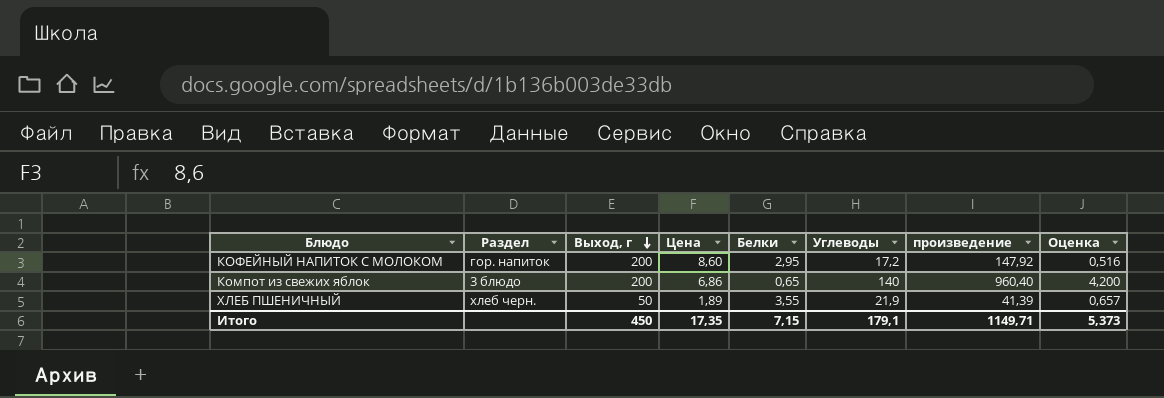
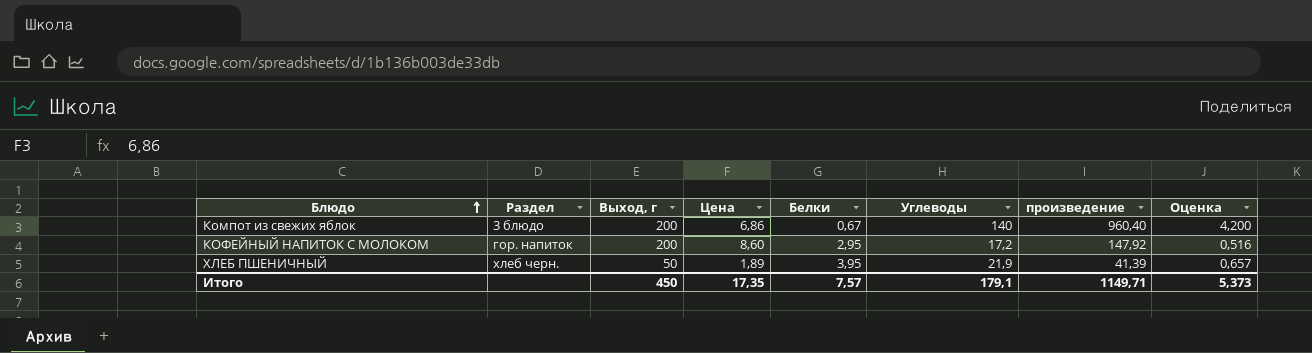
row order: Выход, г descending -> Блюдо ascending
Компот из свежих яблок | Белки: 0,65 -> 0,67
ХЛЕБ ПШЕНИЧНЫЙ | Белки: 3,55 -> 3,95
Итого | Белки: 7,15 -> 7,57

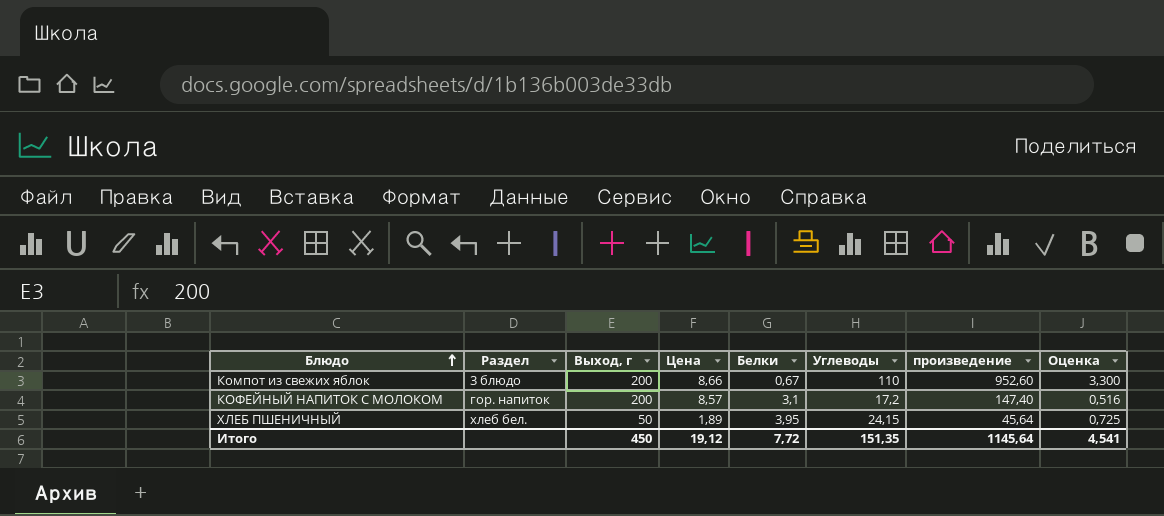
Компот из свежих яблок | Цена: 6,86 -> 8,66
Компот из свежих яблок | Углеводы: 140 -> 110
Компот из свежих яблок | произведение: 960,40 -> 952,60
Компот из свежих яблок | Оценка: 4,200 -> 3,300
КОФЕЙНЫЙ НАПИТОК С МОЛОКОМ | Цена: 8,60 -> 8,57
КОФЕЙНЫЙ НАПИТОК С МОЛОКОМ | Белки: 2,95 -> 3,1
КОФЕЙНЫЙ НАПИТОК С МОЛОКОМ | произведение: 147,92 -> 147,40
ХЛЕБ ПШЕНИЧНЫЙ | Раздел: хлеб черн. -> хлеб бел.
ХЛЕБ ПШЕНИЧНЫЙ | Углеводы: 21,9 -> 24,15
ХЛЕБ ПШЕНИЧНЫЙ | произведение: 41,39 -> 45,64
ХЛЕБ ПШЕНИЧНЫЙ | Оценка: 0,657 -> 0,725
Итого | Цена: 17,35 -> 19,12
Итого | Белки: 7,57 -> 7,72
Итого | Углеводы: 179,1 -> 151,35
Итого | произведение: 1149,71 -> 1145,64
Итого | Оценка: 5,373 -> 4,541

